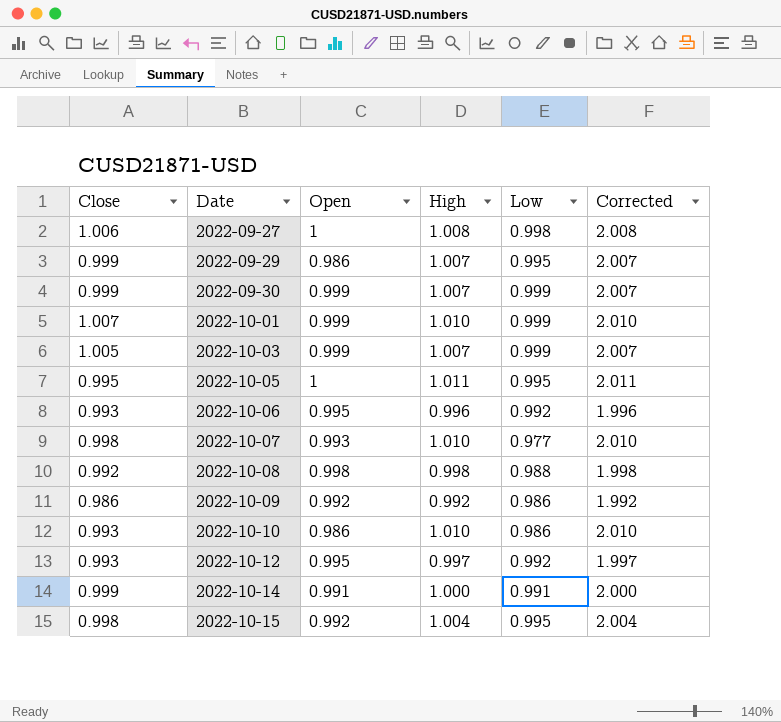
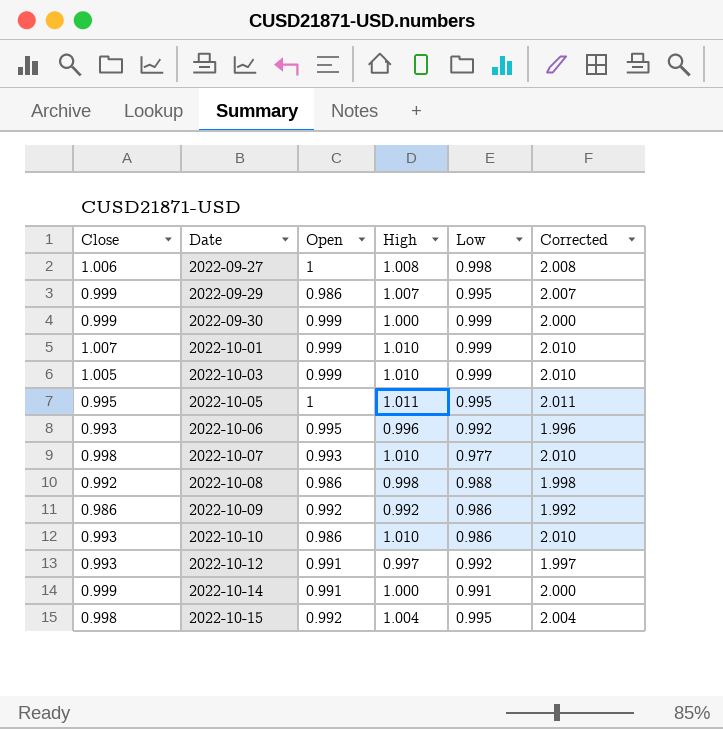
2022-09-30 | High: 1.007 -> 1.000
2022-09-30 | Corrected: 2.007 -> 2.000
2022-10-03 | High: 1.007 -> 1.010
2022-10-03 | Corrected: 2.007 -> 2.010
2022-10-08 | Open: 0.998 -> 0.986
2022-10-12 | Open: 0.995 -> 0.991

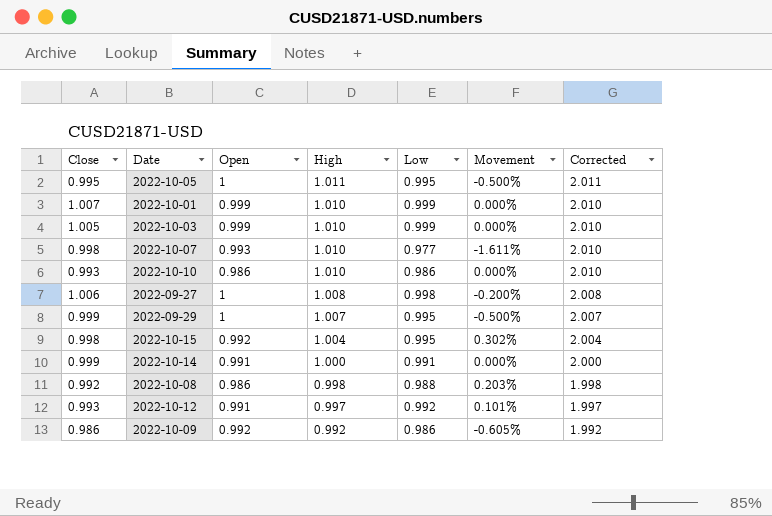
row order: Date ascending -> High descending
column Movement | formula: none -> ([Low] - [Open]) / [Open]
row 2022-09-30: 0.999 | 0.999 | 1.000 | 0.999 | 2.000 -> none
row 2022-10-06: 0.993 | 0.995 | 0.996 | 0.992 | 1.996 -> none
2022-09-29 | Open: 0.986 -> 1

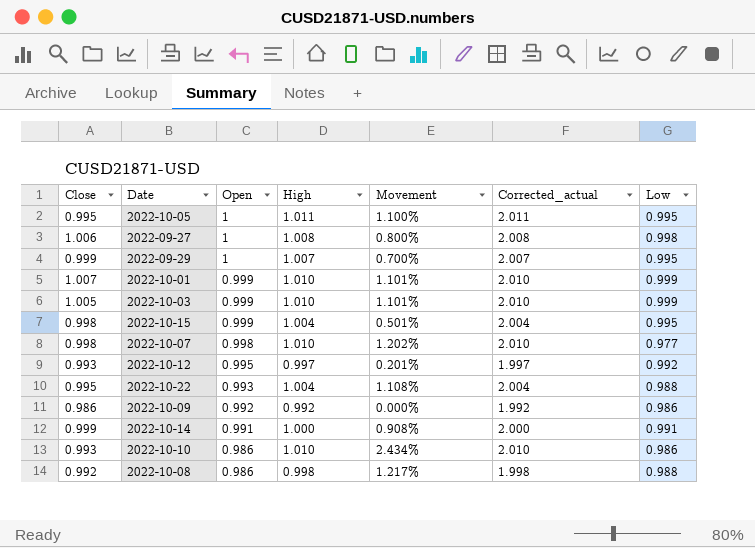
row order: High descending -> Open descending
column Movement | formula: ([Low] - [Open]) / [Open] -> ([High] - [Open]) / [Open]
column name: Corrected -> Corrected_actual
column Low | position: 5 -> 7
2022-10-15 | Open: 0.992 -> 0.999
2022-10-07 | Open: 0.993 -> 0.998
2022-10-12 | Open: 0.991 -> 0.995
row 2022-10-22: none -> 0.995 | 0.993 | 1.004 | 1.108% | 2.004 | 0.988

